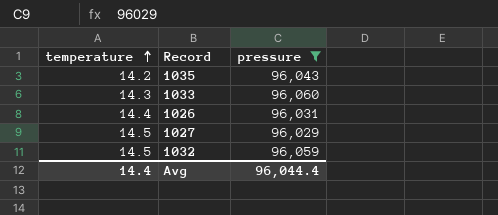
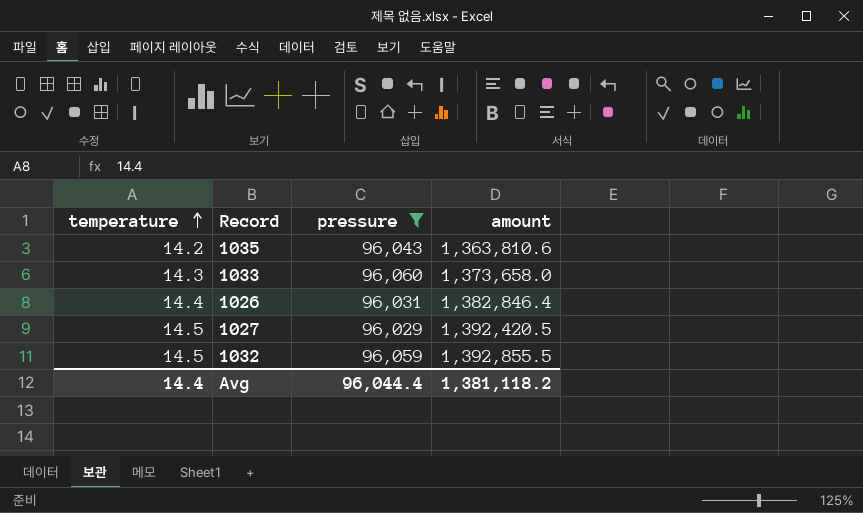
column amount | formula: none -> [temperature] * [pressure]

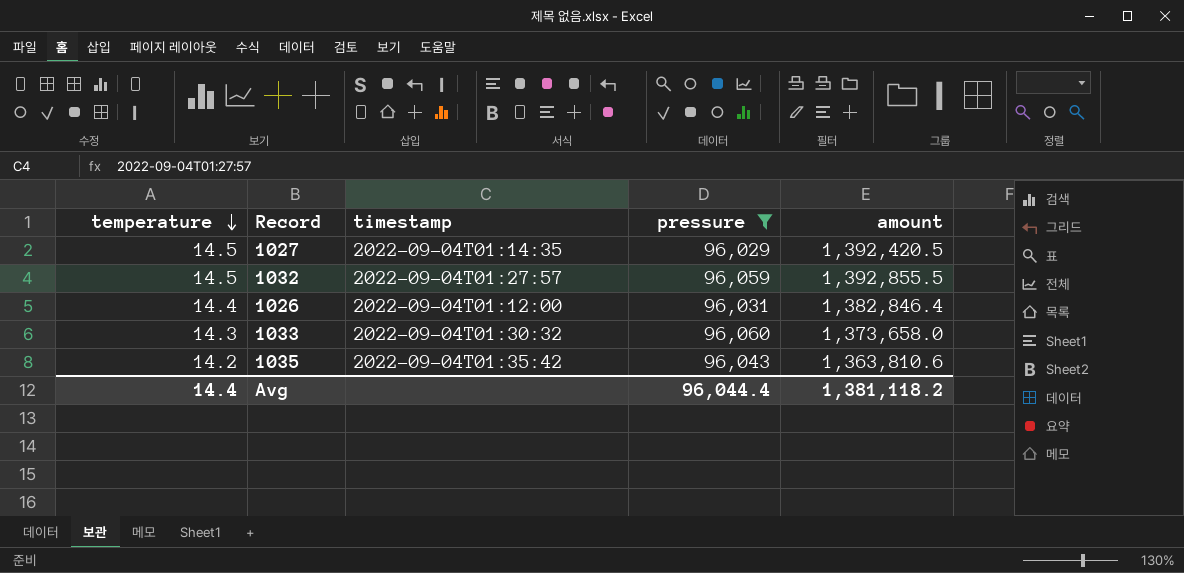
row order: temperature ascending -> temperature descending
column timestamp | position: none -> 3

